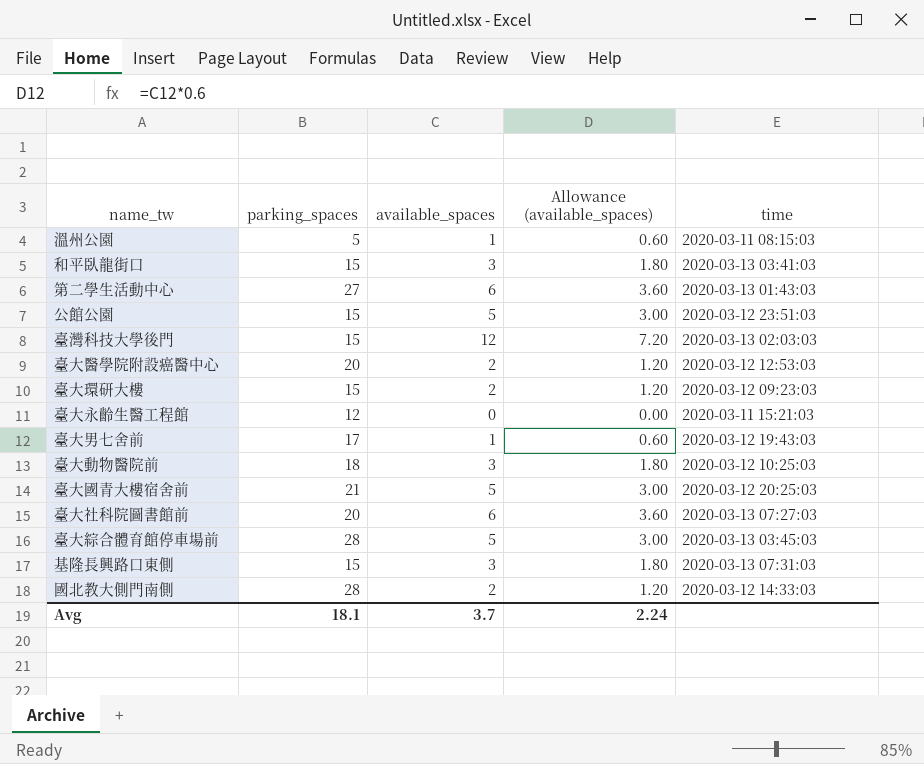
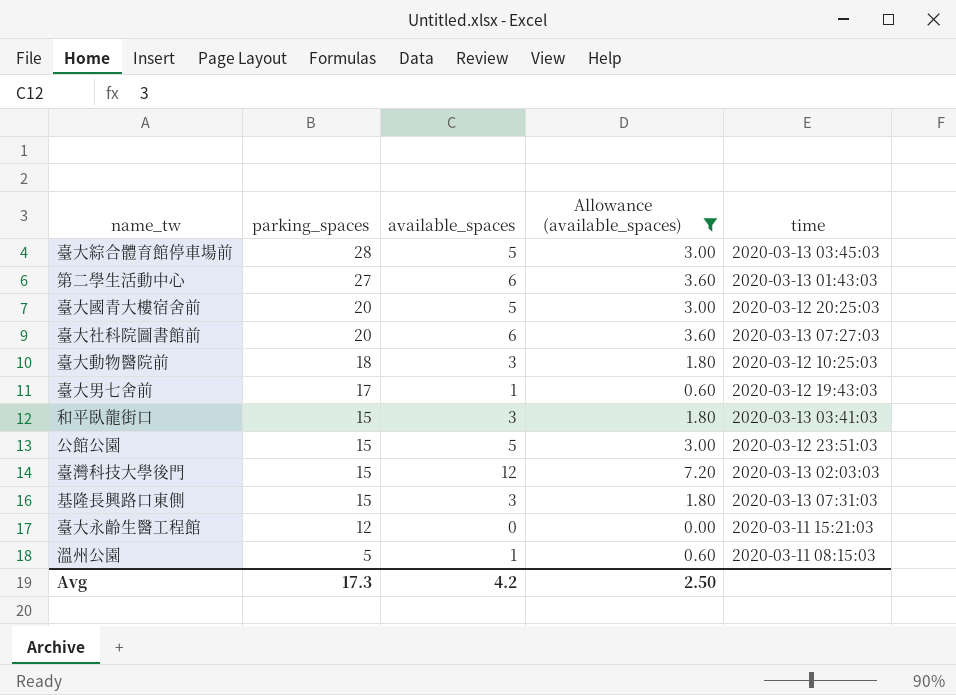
filter: none -> Allowance (available_spaces) != 1.20
row order: none -> parking_spaces descending
臺大國青大樓宿舍前 | parking_spaces: 21 -> 20
Avg | parking_spaces: 18.1 -> 17.3
Avg | available_spaces: 3.7 -> 4.2
Avg | Allowance (available_spaces): 2.24 -> 2.50

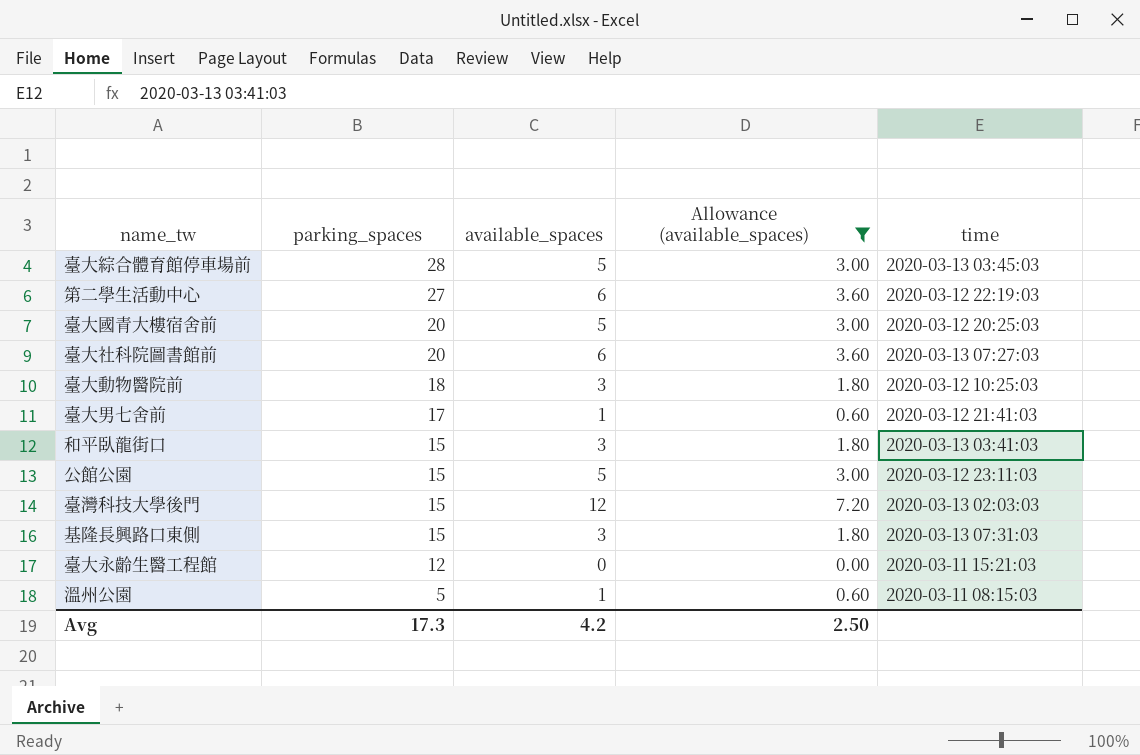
第二學生活動中心 | time: 2020-03-13 01:43:03 -> 2020-03-12 22:19:03
臺大男七舍前 | time: 2020-03-12 19:43:03 -> 2020-03-12 21:41:03
公館公園 | time: 2020-03-12 23:51:03 -> 2020-03-12 23:11:03

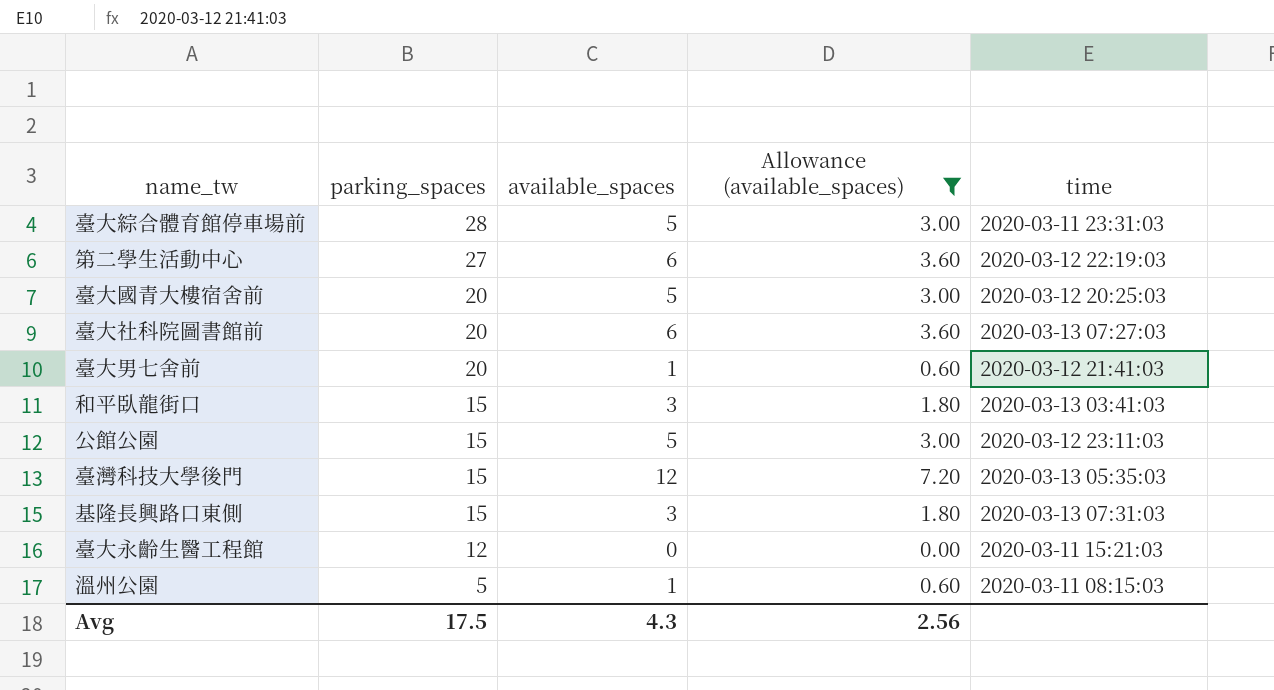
row 臺大動物醫院前: 18 | 3 | 1.80 | 2020-03-12 10:25:03 -> none
臺大綜合體育館停車場前 | time: 2020-03-13 03:45:03 -> 2020-03-11 23:31:03
臺大男七舍前 | parking_spaces: 17 -> 20
臺灣科技大學後門 | time: 2020-03-13 02:03:03 -> 2020-03-13 05:35:03
Avg | parking_spaces: 17.3 -> 17.5
Avg | available_spaces: 4.2 -> 4.3
Avg | Allowance (available_spaces): 2.50 -> 2.56

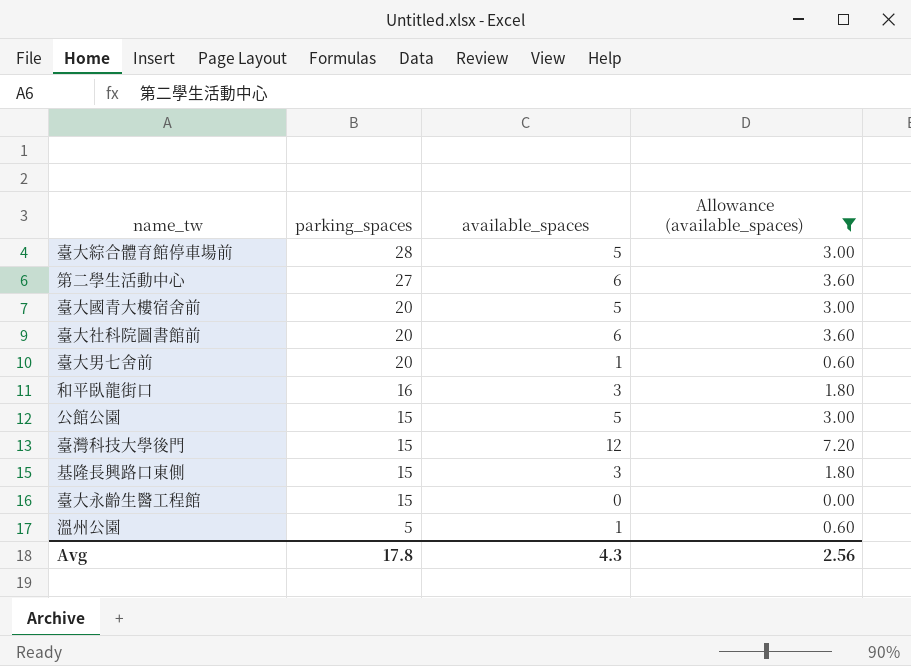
column time | position: 5 -> none
和平臥龍街口 | parking_spaces: 15 -> 16
臺大永齡生醫工程館 | parking_spaces: 12 -> 15
Avg | parking_spaces: 17.5 -> 17.8

